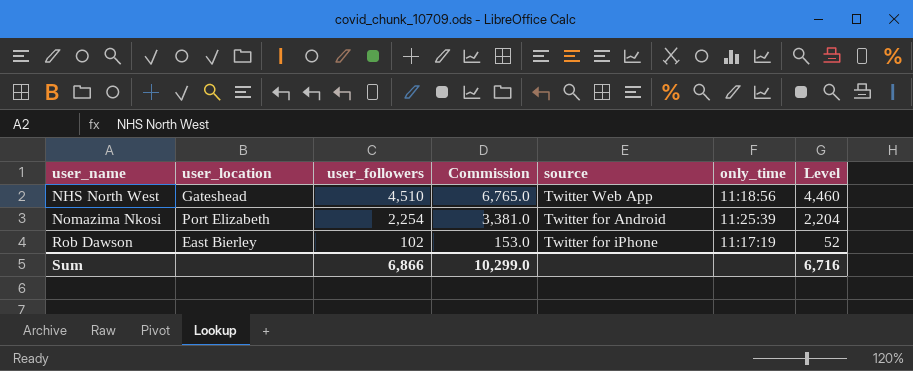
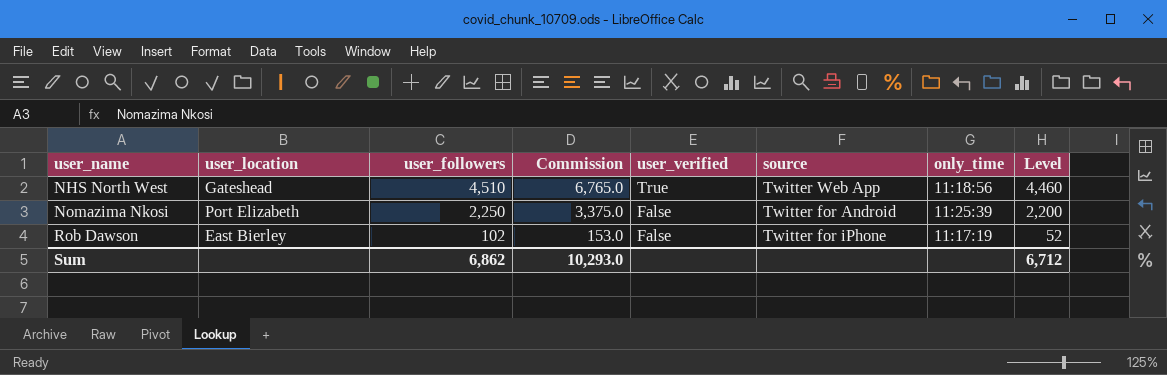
column user_verified | position: none -> 5
Nomazima Nkosi | user_followers: 2,254 -> 2,250
Nomazima Nkosi | Commission: 3,381.0 -> 3,375.0
Nomazima Nkosi | Level: 2,204 -> 2,200
Sum | user_followers: 6,866 -> 6,862
Sum | Commission: 10,299.0 -> 10,293.0
Sum | Level: 6,716 -> 6,712

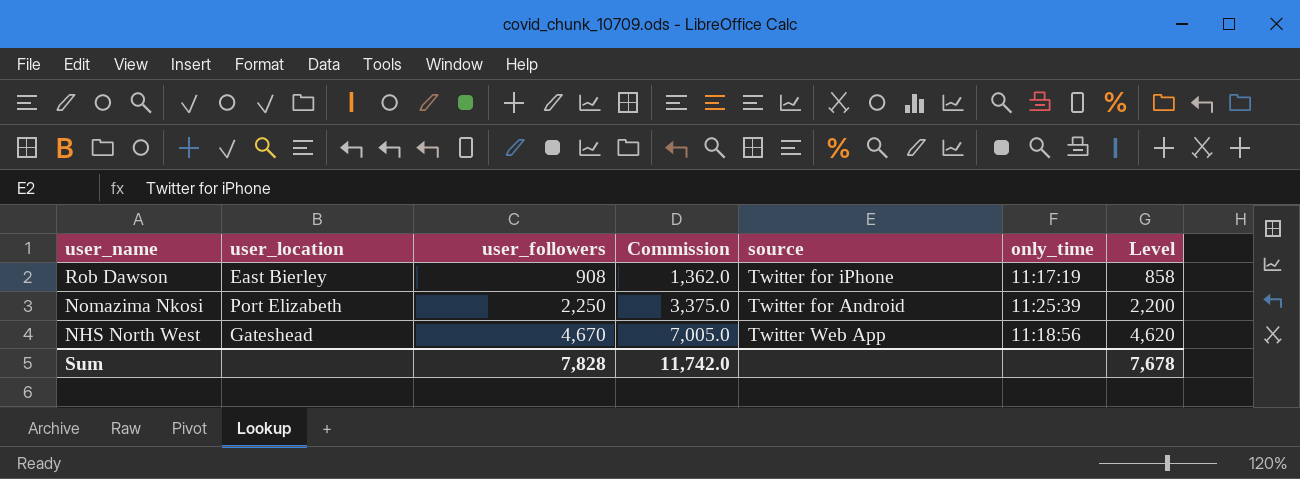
row order: user_name ascending -> user_name descending
column user_verified | position: 5 -> none
Rob Dawson | user_followers: 102 -> 908
Rob Dawson | Commission: 153.0 -> 1,362.0
Rob Dawson | Level: 52 -> 858
NHS North West | user_followers: 4,510 -> 4,670
NHS North West | Commission: 6,765.0 -> 7,005.0
NHS North West | Level: 4,460 -> 4,620
Sum | user_followers: 6,862 -> 7,828
Sum | Commission: 10,293.0 -> 11,742.0
Sum | Level: 6,712 -> 7,678

